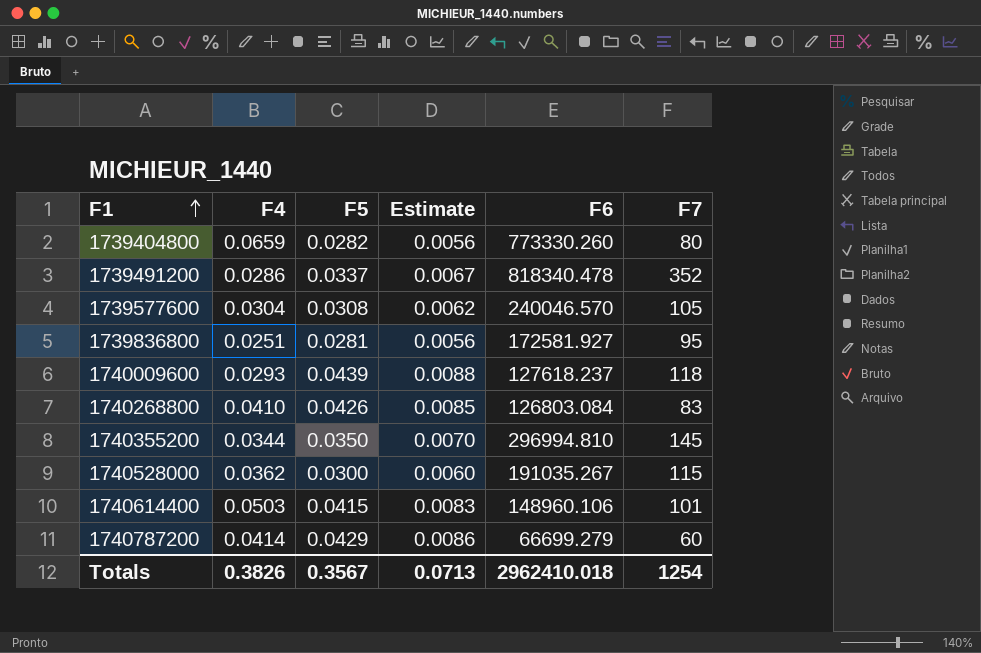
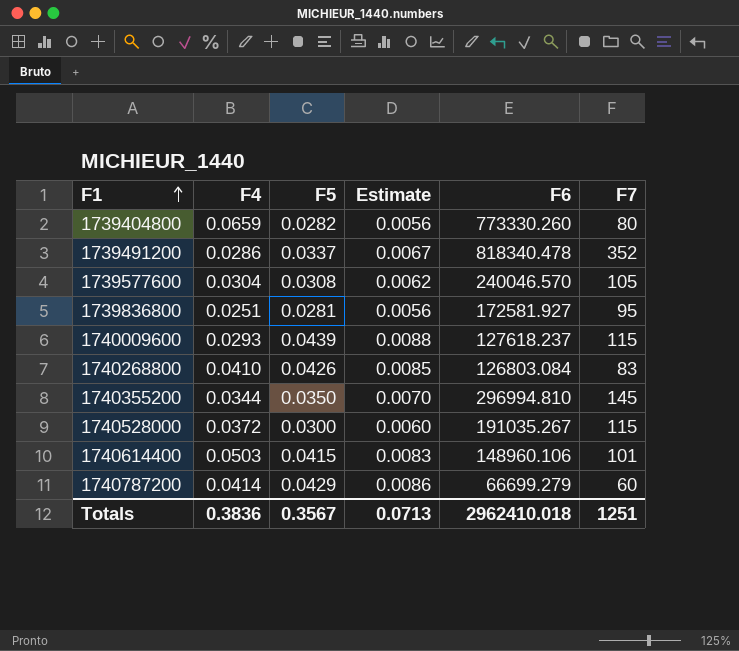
1740009600 | F7: 118 -> 115
1740528000 | F4: 0.0362 -> 0.0372
Totals | F4: 0.3826 -> 0.3836
Totals | F7: 1254 -> 1251

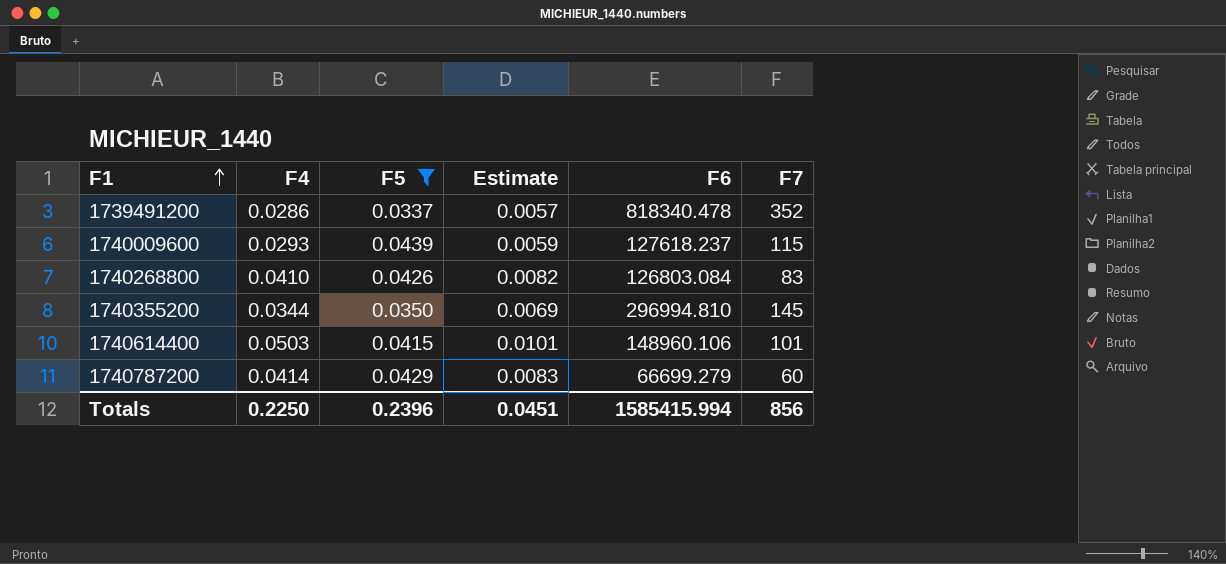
filter: none -> F5 >= 0.0337
column Estimate | formula: [F5] * 0.2 -> [F4] * 0.2
Totals | F4: 0.3836 -> 0.2250
Totals | F5: 0.3567 -> 0.2396
Totals | Estimate: 0.0713 -> 0.0451
Totals | F6: 2962410.018 -> 1585415.994
Totals | F7: 1251 -> 856

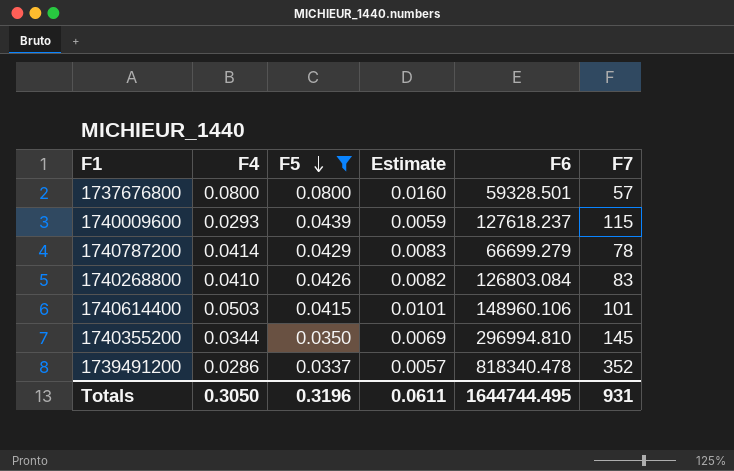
row order: F1 ascending -> F5 descending
row 1737676800: none -> 0.0800 | 0.0800 | 0.0160 | 59328.501 | 57
1740787200 | F7: 60 -> 78
Totals | F4: 0.2250 -> 0.3050
Totals | F5: 0.2396 -> 0.3196
Totals | Estimate: 0.0451 -> 0.0611
Totals | F6: 1585415.994 -> 1644744.495
Totals | F7: 856 -> 931

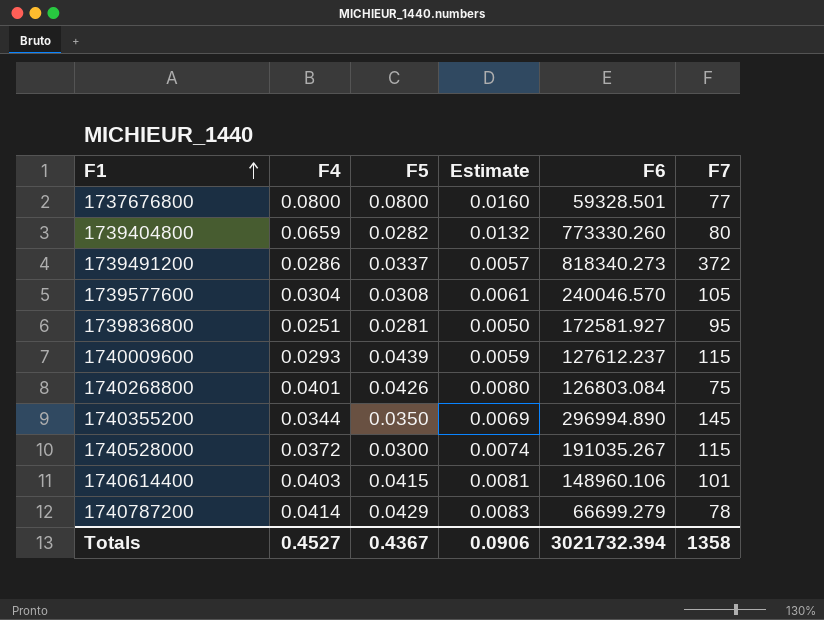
filter: F5 >= 0.0337 -> none
row order: F5 descending -> F1 ascending
1737676800 | F7: 57 -> 77
1739491200 | F6: 818340.478 -> 818340.273
1739491200 | F7: 352 -> 372
1740009600 | F6: 127618.237 -> 127612.237
1740268800 | F4: 0.0410 -> 0.0401
1740268800 | Estimate: 0.0082 -> 0.0080
1740268800 | F7: 83 -> 75
1740355200 | F6: 296994.810 -> 296994.890
1740614400 | F4: 0.0503 -> 0.0403
1740614400 | Estimate: 0.0101 -> 0.0081
Totals | F4: 0.3050 -> 0.4527
Totals | F5: 0.3196 -> 0.4367
Totals | Estimate: 0.0611 -> 0.0906
Totals | F6: 1644744.495 -> 3021732.394
Totals | F7: 931 -> 1358

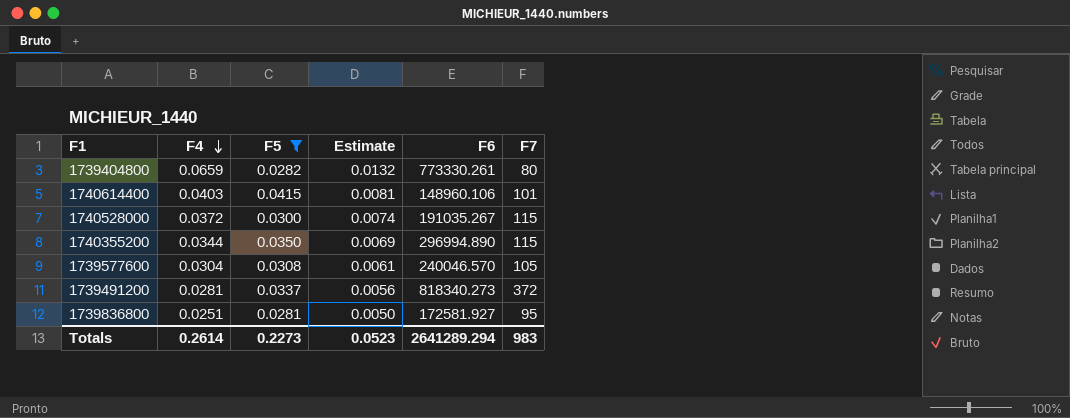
filter: none -> F5 <= 0.0415
row order: F1 ascending -> F4 descending
1739404800 | F6: 773330.260 -> 773330.261
1740355200 | F7: 145 -> 115
1739491200 | F4: 0.0286 -> 0.0281
1739491200 | Estimate: 0.0057 -> 0.0056
Totals | F4: 0.4527 -> 0.2614
Totals | F5: 0.4367 -> 0.2273
Totals | Estimate: 0.0906 -> 0.0523
Totals | F6: 3021732.394 -> 2641289.294
Totals | F7: 1358 -> 983

